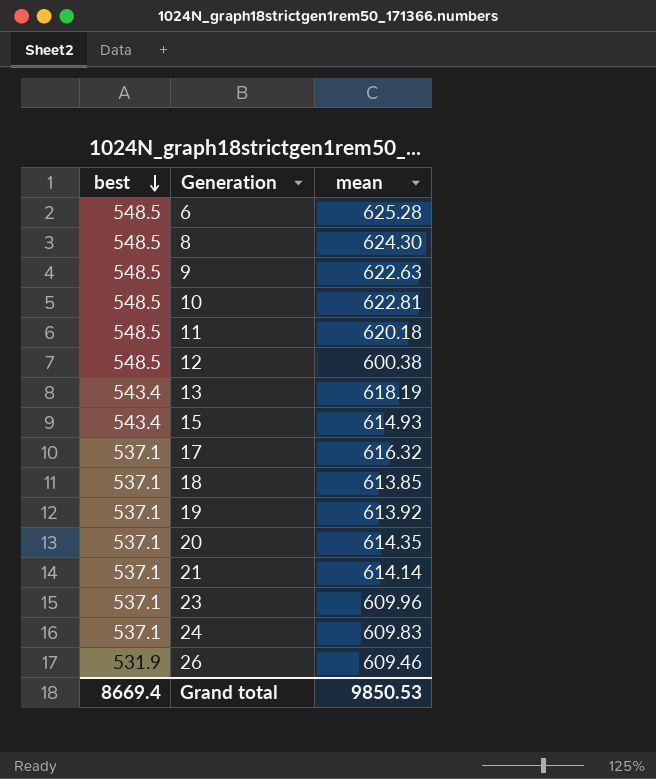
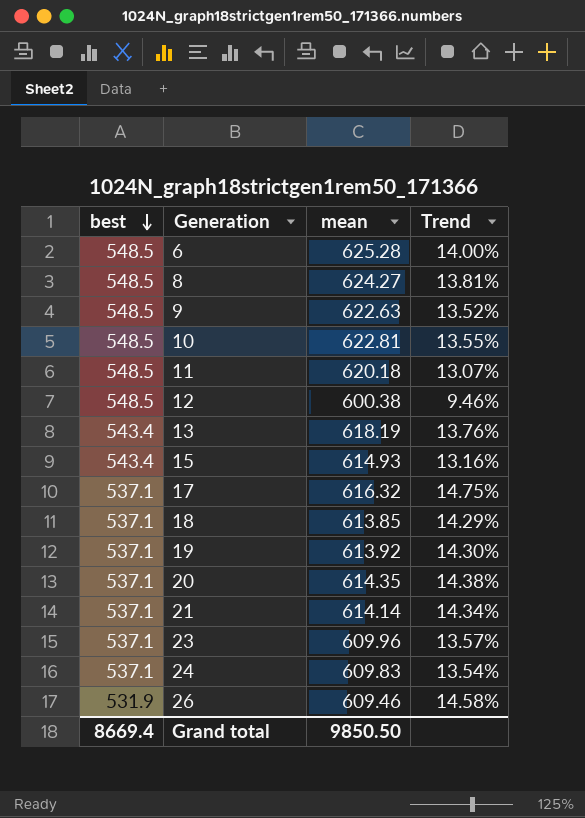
column Trend | formula: none -> ([mean] - [best]) / [best]
8 | mean: 624.30 -> 624.27
Grand total | mean: 9850.53 -> 9850.50

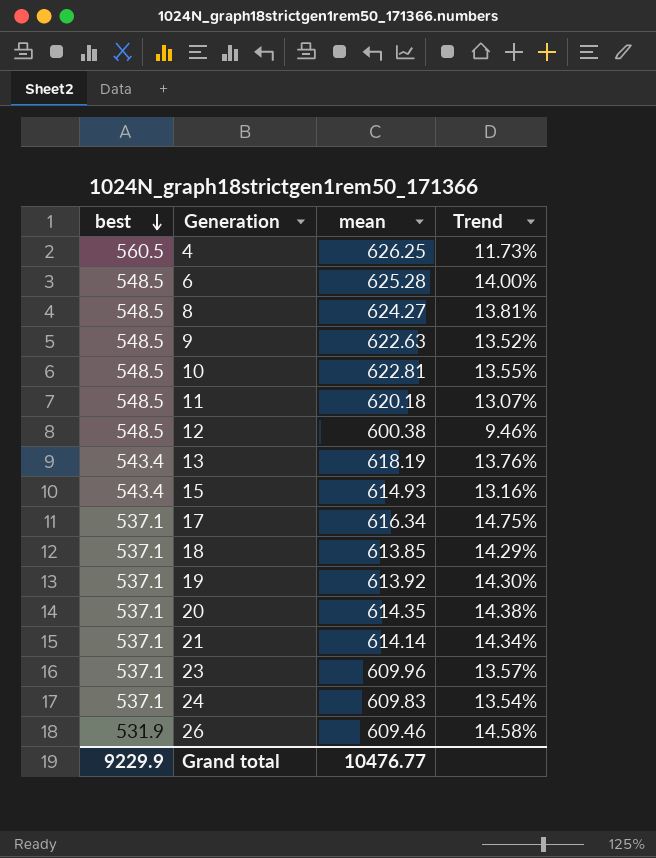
row 4: none -> 560.5 | 626.25 | 11.73%
17 | mean: 616.32 -> 616.34
Grand total | best: 8669.4 -> 9229.9
Grand total | mean: 9850.50 -> 10476.77

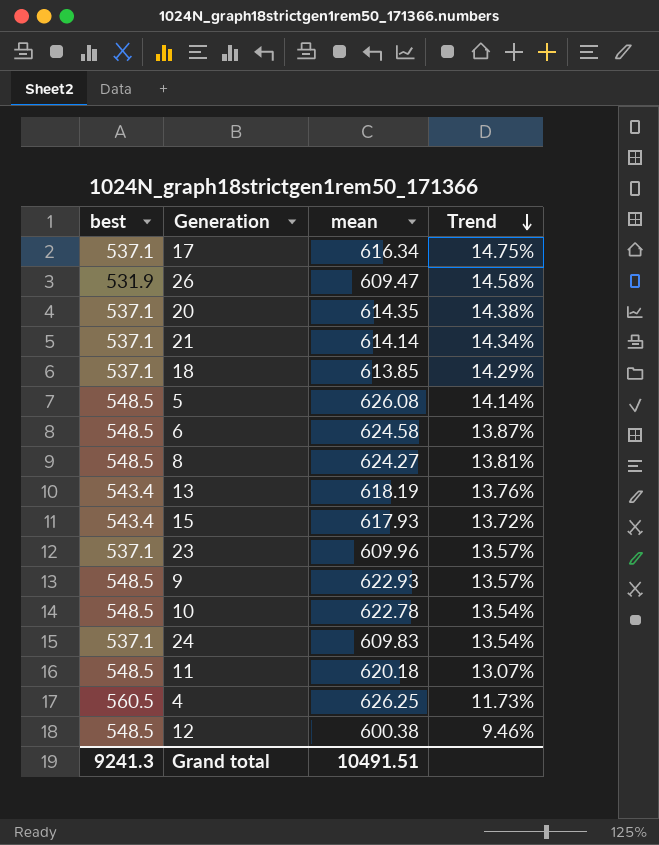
row order: best descending -> Trend descending
row 19: 537.1 | 613.92 | 14.30% -> none
26 | mean: 609.46 -> 609.47
row 5: none -> 548.5 | 626.08 | 14.14%
6 | mean: 625.28 -> 624.58
6 | Trend: 14.00% -> 13.87%
15 | mean: 614.93 -> 617.93
15 | Trend: 13.16% -> 13.72%
9 | mean: 622.63 -> 622.93
9 | Trend: 13.52% -> 13.57%
10 | mean: 622.81 -> 622.78
10 | Trend: 13.55% -> 13.54%
Grand total | best: 9229.9 -> 9241.3
Grand total | mean: 10476.77 -> 10491.51

